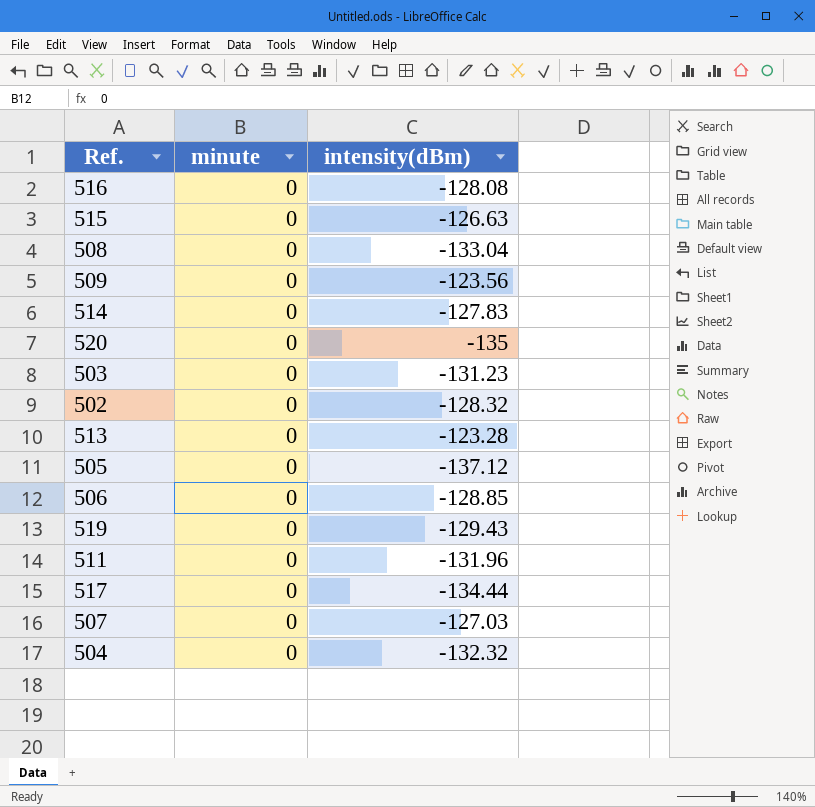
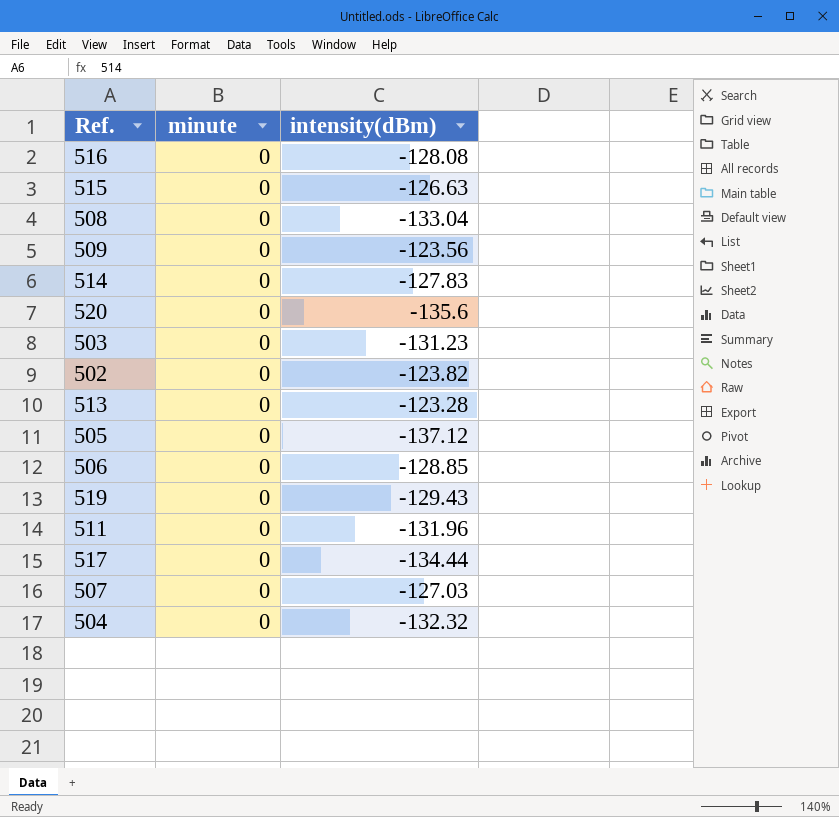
520 | intensity(dBm): -135 -> -135.6
502 | intensity(dBm): -128.32 -> -123.82

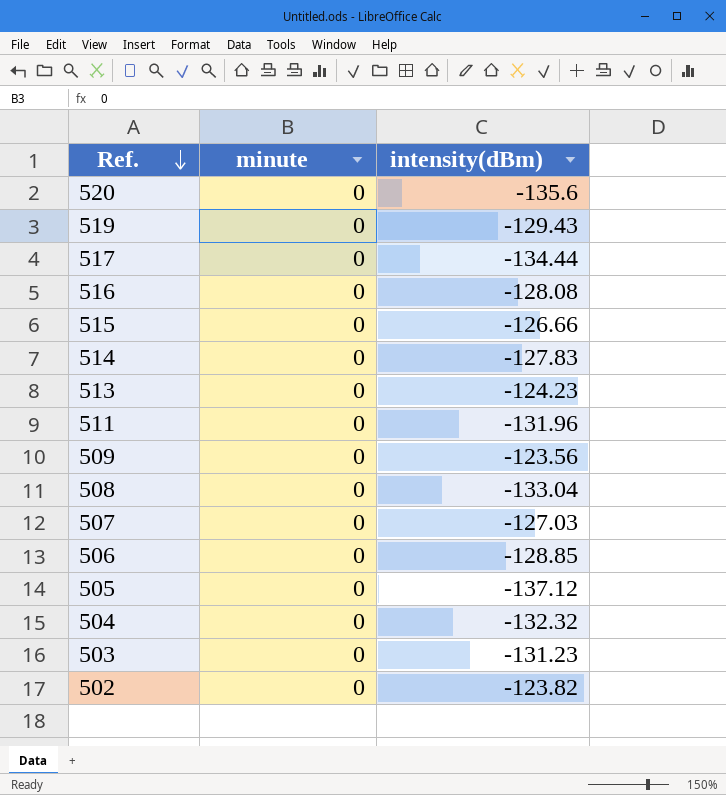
row order: none -> Ref. descending
515 | intensity(dBm): -126.63 -> -126.66
513 | intensity(dBm): -123.28 -> -124.23

